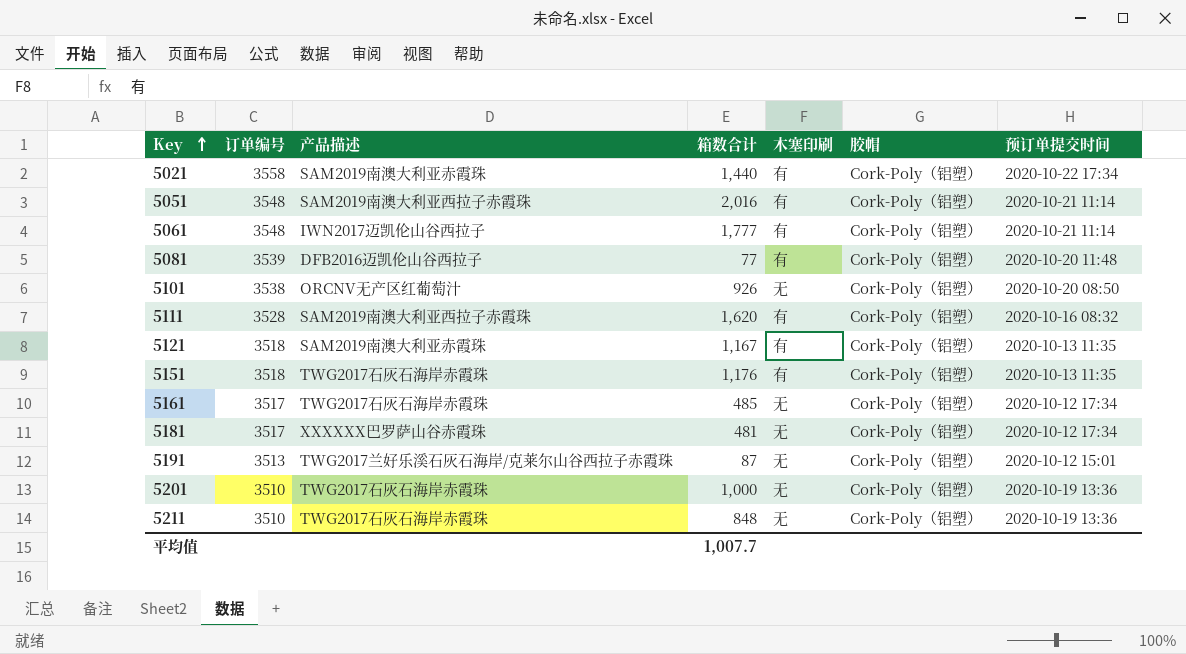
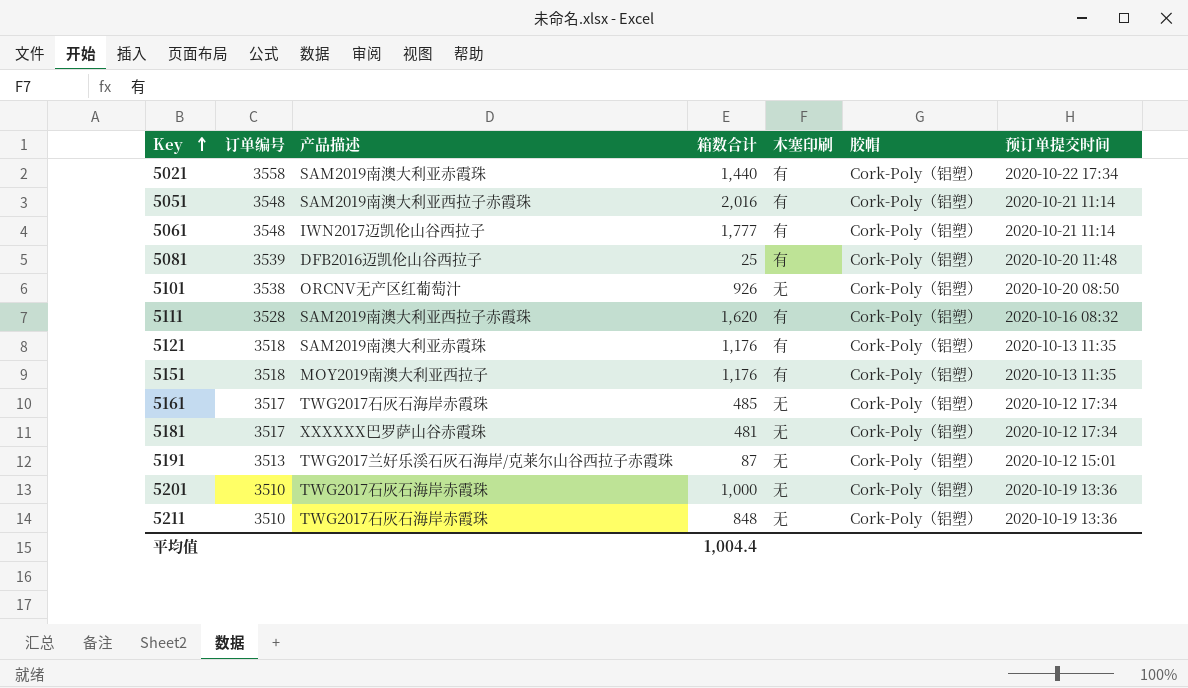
5081 | 箱数合计: 77 -> 25
5121 | 箱数合计: 1,167 -> 1,176
5151 | 产品描述: TWG2017石灰石海岸赤霞珠 -> MOY2019南澳大利亚西拉子
平均值 | 箱数合计: 1,007.7 -> 1,004.4

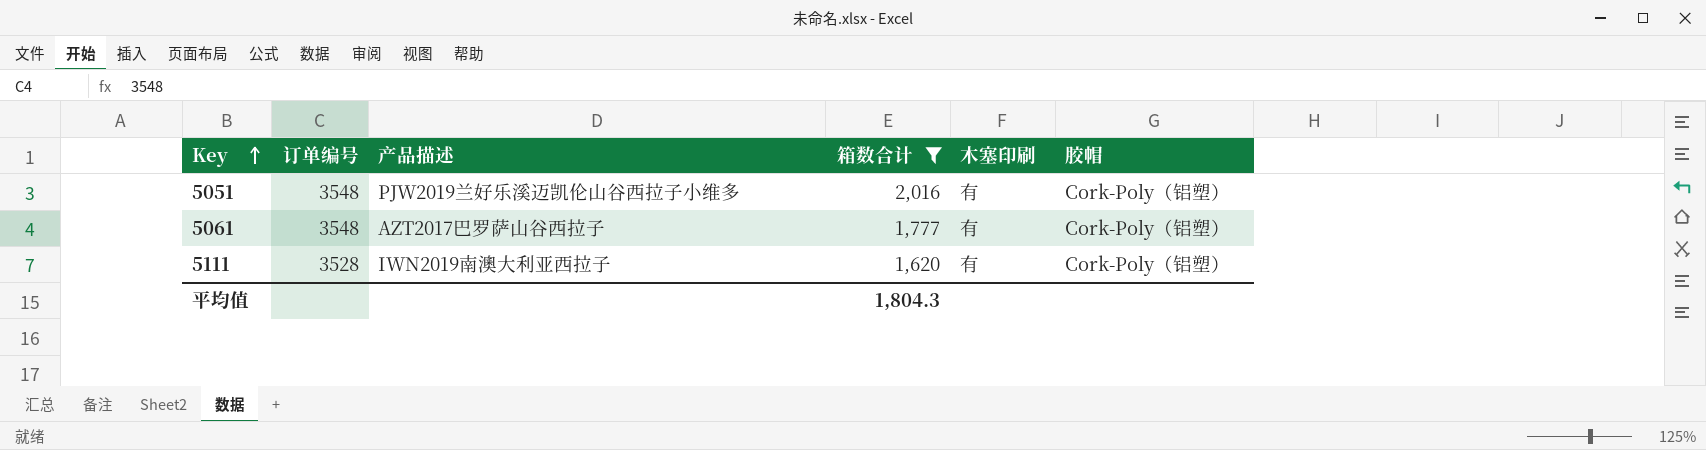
filter: none -> 箱数合计 >= 1,620
column 预订单提交时间 | position: 7 -> none
5051 | 产品描述: SAM2019南澳大利亚西拉子赤霞珠 -> PJW2019兰好乐溪迈凯伦山谷西拉子小维多
5061 | 产品描述: IWN2017迈凯伦山谷西拉子 -> AZT2017巴罗萨山谷西拉子
5111 | 产品描述: SAM2019南澳大利亚西拉子赤霞珠 -> IWN2019南澳大利亚西拉子
平均值 | 箱数合计: 1,004.4 -> 1,804.3

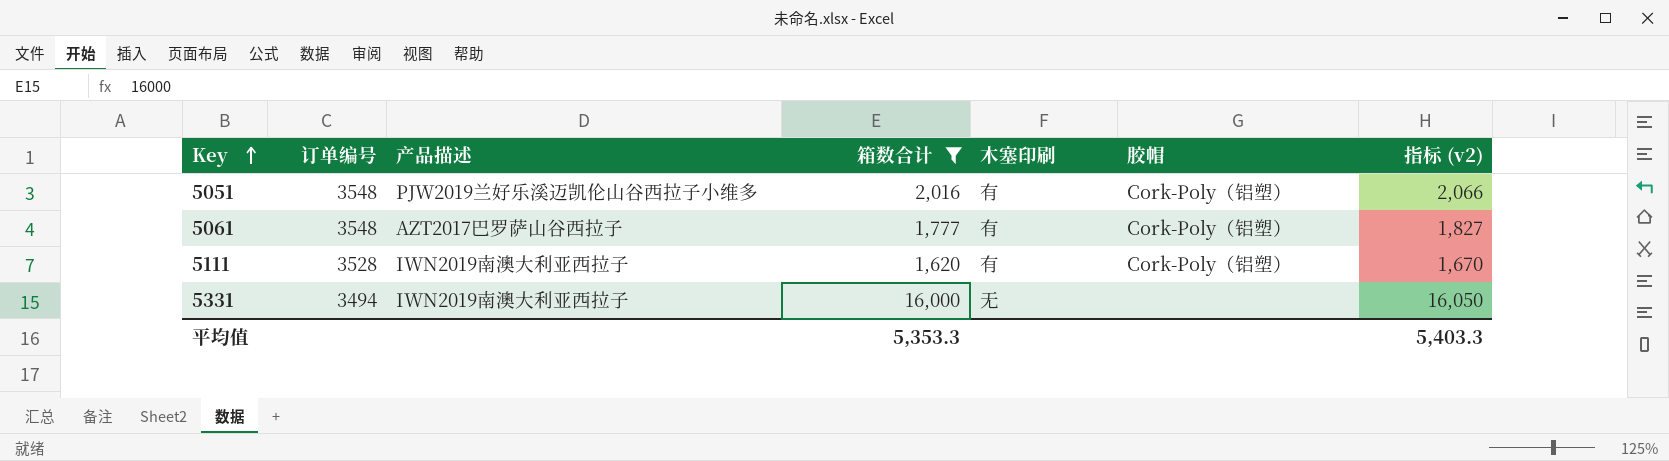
column 指标 (v2) | formula: none -> [箱数合计] + 50
row 5331: none -> 3494 | IWN2019南澳大利亚西拉子 | 16,000 | 无 | none | 16,050
平均值 | 箱数合计: 1,804.3 -> 5,353.3

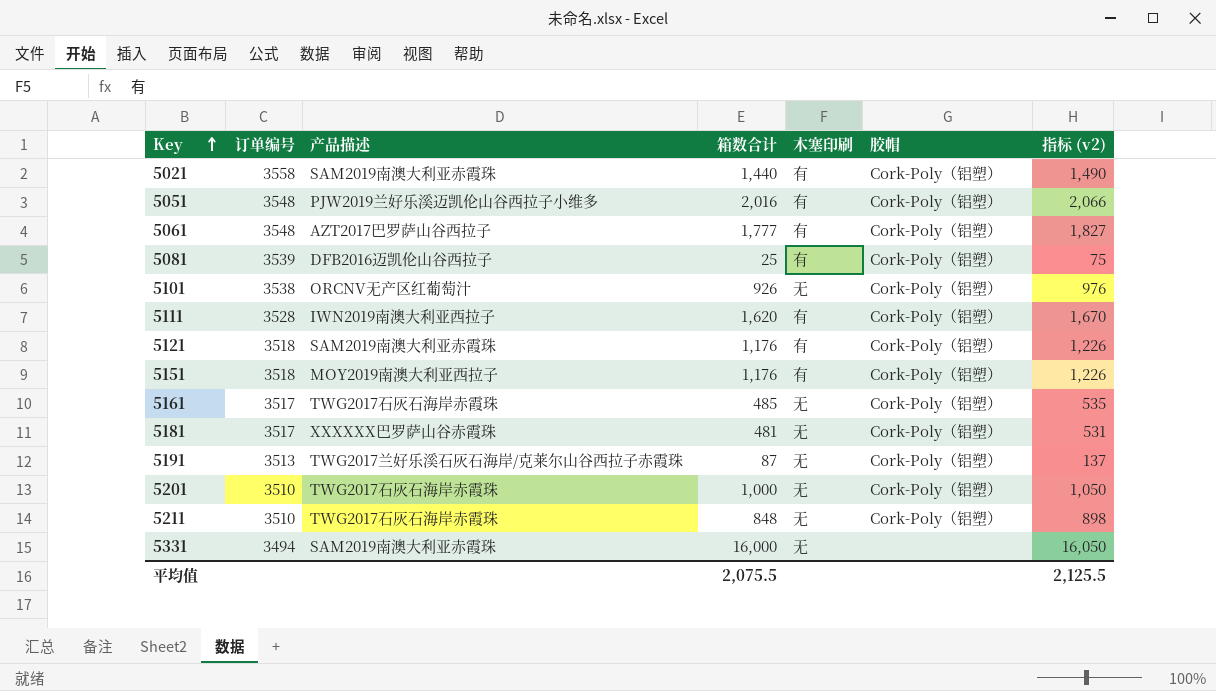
filter: 箱数合计 >= 1,620 -> none
5331 | 产品描述: IWN2019南澳大利亚西拉子 -> SAM2019南澳大利亚赤霞珠
平均值 | 箱数合计: 5,353.3 -> 2,075.5
平均值 | 指标 (v2): 5,403.3 -> 2,125.5

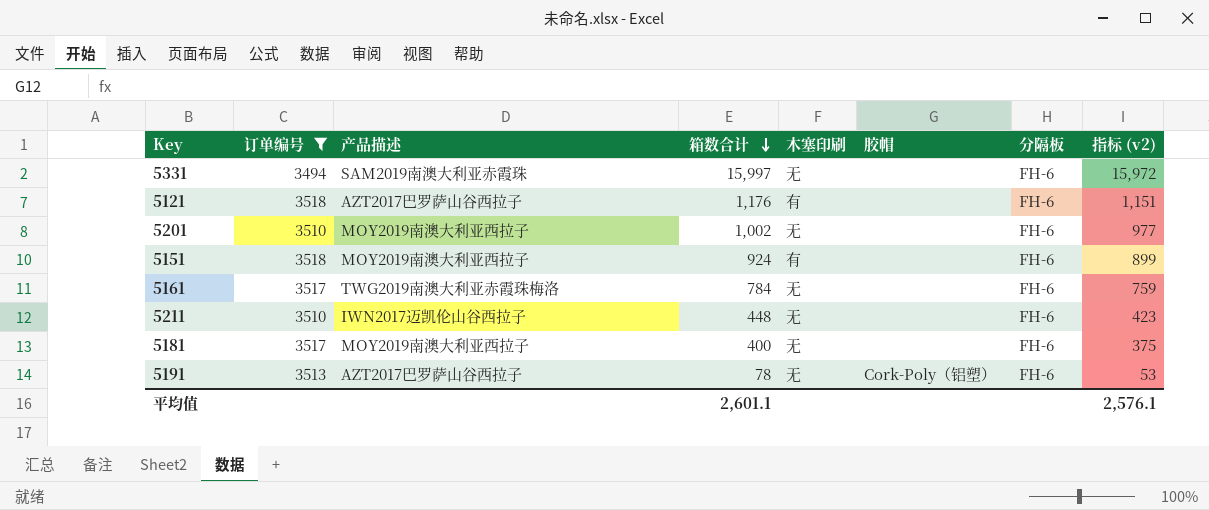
filter: none -> 订单编号 <= 3518
row order: Key ascending -> 箱数合计 descending
column 分隔板 | position: none -> 7
column 指标 (v2) | formula: [箱数合计] + 50 -> [箱数合计] - 25
5331 | 箱数合计: 16,000 -> 15,997
5121 | 产品描述: SAM2019南澳大利亚赤霞珠 -> AZT2017巴罗萨山谷西拉子
5121 | 胶帽: Cork-Poly（铝塑） -> none
5201 | 产品描述: TWG2017石灰石海岸赤霞珠 -> MOY2019南澳大利亚西拉子
5201 | 箱数合计: 1,000 -> 1,002
5201 | 胶帽: Cork-Poly（铝塑） -> none
5151 | 箱数合计: 1,176 -> 924
5151 | 胶帽: Cork-Poly（铝塑） -> none
5161 | 产品描述: TWG2017石灰石海岸赤霞珠 -> TWG2019南澳大利亚赤霞珠梅洛
5161 | 箱数合计: 485 -> 784
5161 | 胶帽: Cork-Poly（铝塑） -> none
5211 | 产品描述: TWG2017石灰石海岸赤霞珠 -> IWN2017迈凯伦山谷西拉子
5211 | 箱数合计: 848 -> 448
5211 | 胶帽: Cork-Poly（铝塑） -> none
5181 | 产品描述: XXXXXX巴罗萨山谷赤霞珠 -> MOY2019南澳大利亚西拉子
5181 | 箱数合计: 481 -> 400
5181 | 胶帽: Cork-Poly（铝塑） -> none
5191 | 产品描述: TWG2017兰好乐溪石灰石海岸/克莱尔山谷西拉子赤霞珠 -> AZT2017巴罗萨山谷西拉子
5191 | 箱数合计: 87 -> 78
平均值 | 箱数合计: 2,075.5 -> 2,601.1
平均值 | 指标 (v2): 2,125.5 -> 2,576.1

